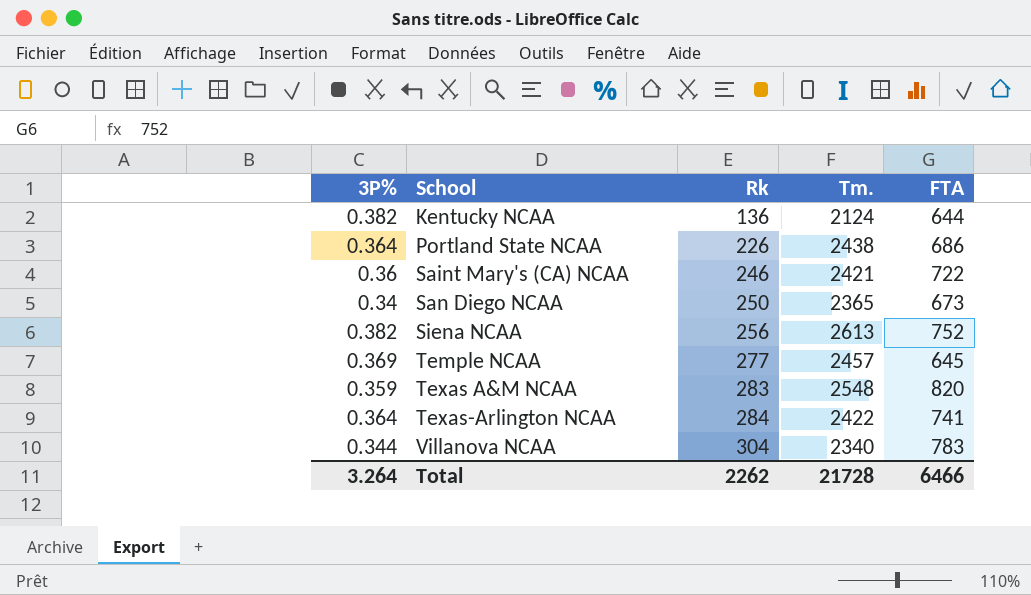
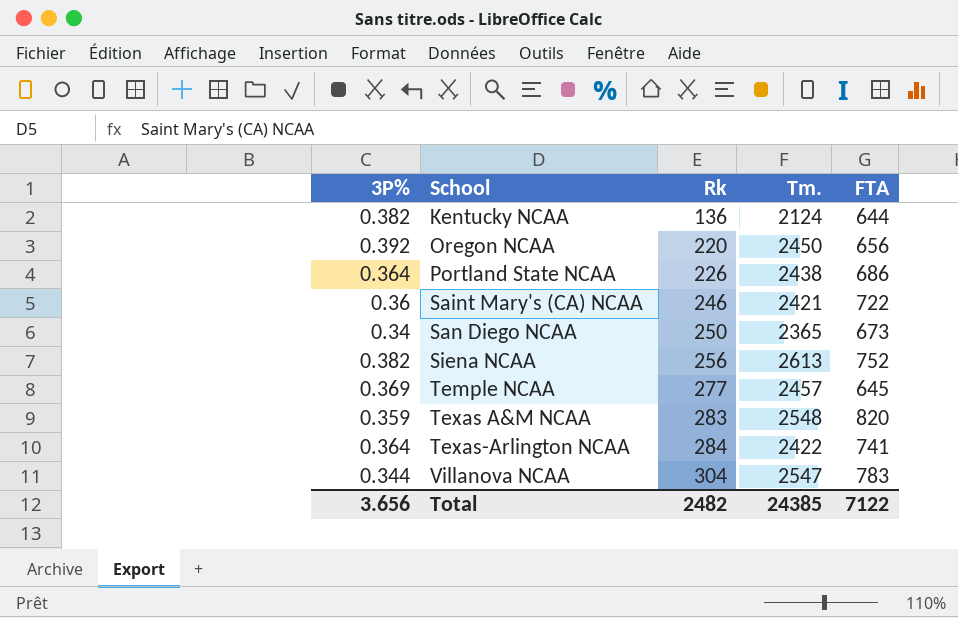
row Oregon NCAA: none -> 0.392 | 220 | 2450 | 656
Villanova NCAA | Tm.: 2340 -> 2547
Total | 3P%: 3.264 -> 3.656
Total | Rk: 2262 -> 2482
Total | Tm.: 21728 -> 24385
Total | FTA: 6466 -> 7122

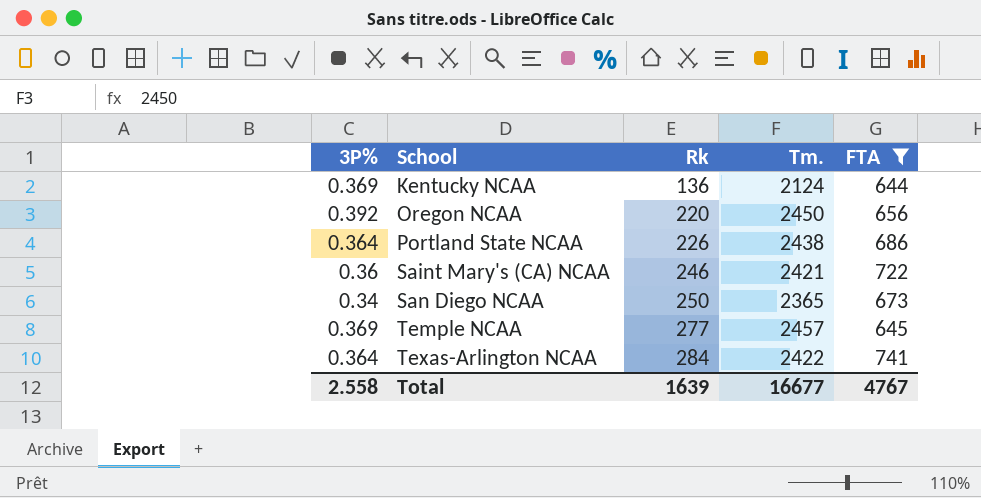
filter: none -> FTA <= 741
Kentucky NCAA | 3P%: 0.382 -> 0.369
Total | 3P%: 3.656 -> 2.558
Total | Rk: 2482 -> 1639
Total | Tm.: 24385 -> 16677
Total | FTA: 7122 -> 4767

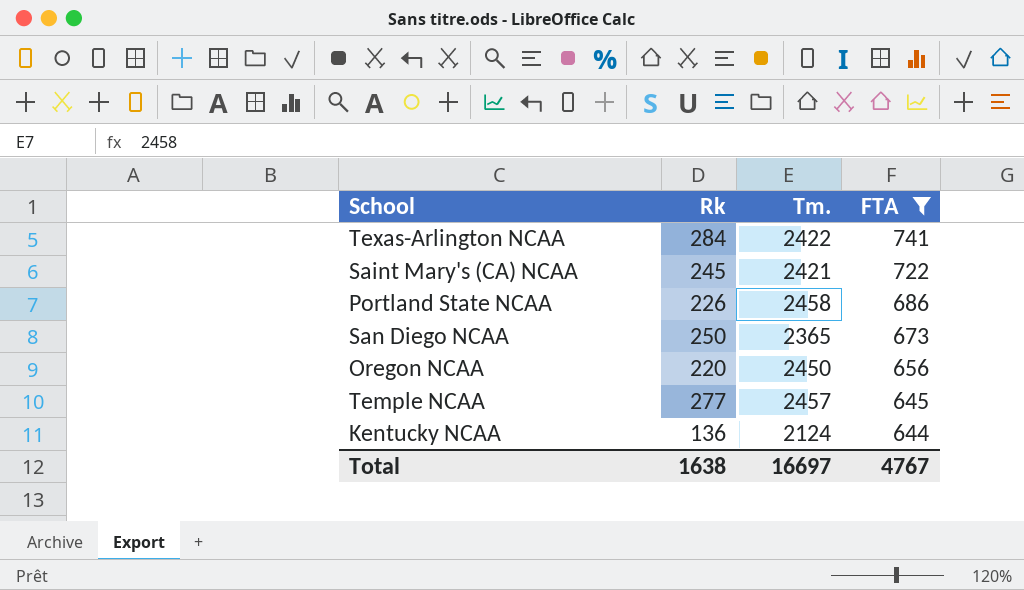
row order: School ascending -> FTA descending
column 3P% | position: 1 -> none
Saint Mary's (CA) NCAA | Rk: 246 -> 245
Portland State NCAA | Tm.: 2438 -> 2458
Total | Rk: 1639 -> 1638
Total | Tm.: 16677 -> 16697

